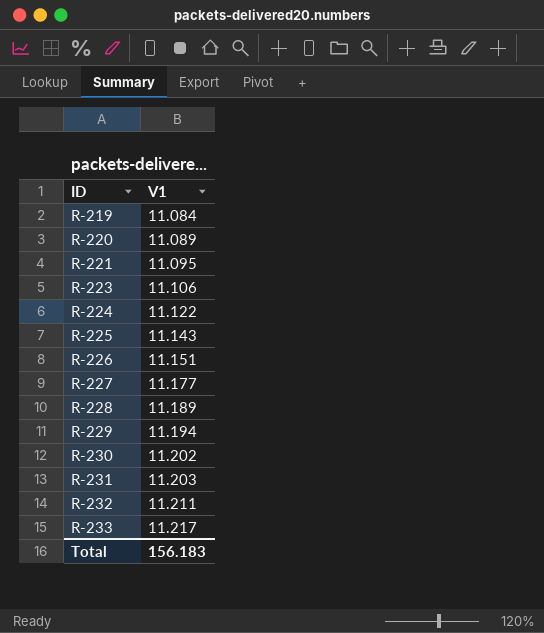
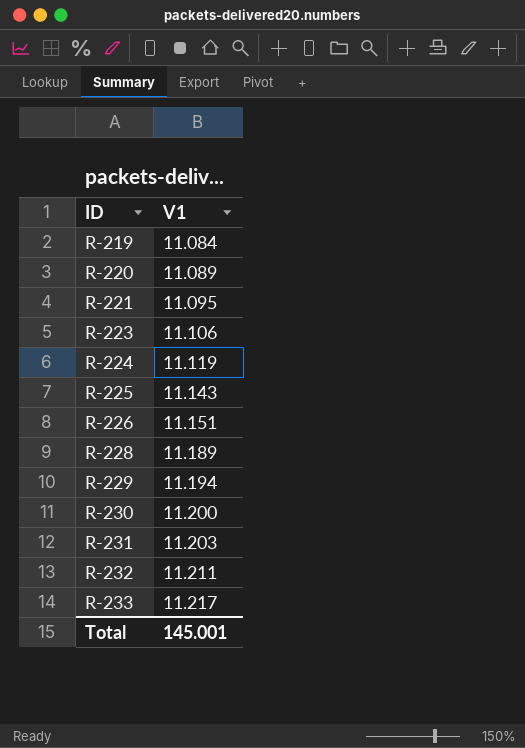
row R-227: 11.177 -> none
R-224 | V1: 11.122 -> 11.119
R-230 | V1: 11.202 -> 11.200
Total | V1: 156.183 -> 145.001

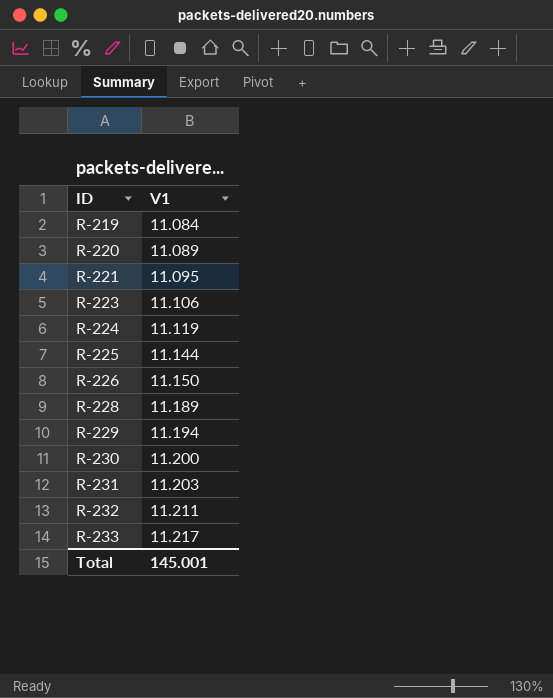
R-225 | V1: 11.143 -> 11.144
R-226 | V1: 11.151 -> 11.150

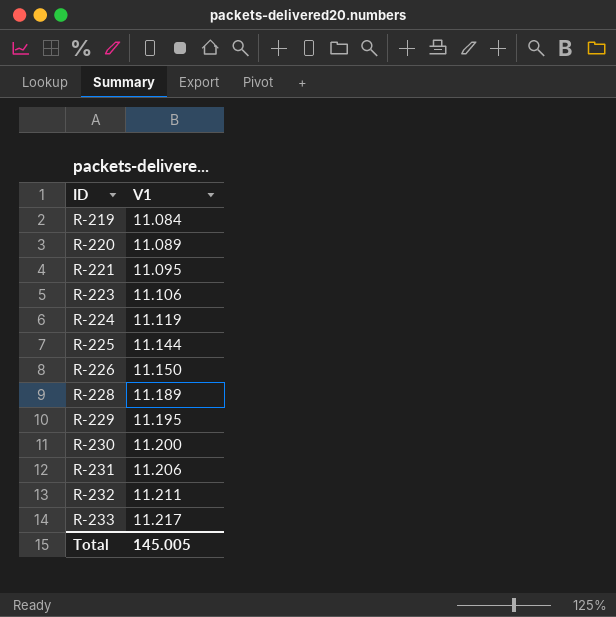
R-229 | V1: 11.194 -> 11.195
R-231 | V1: 11.203 -> 11.206
Total | V1: 145.001 -> 145.005

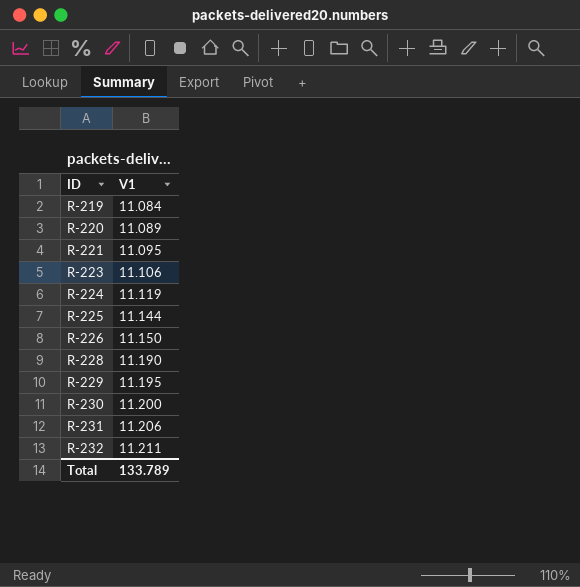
row R-233: 11.217 -> none
R-228 | V1: 11.189 -> 11.190
Total | V1: 145.005 -> 133.789

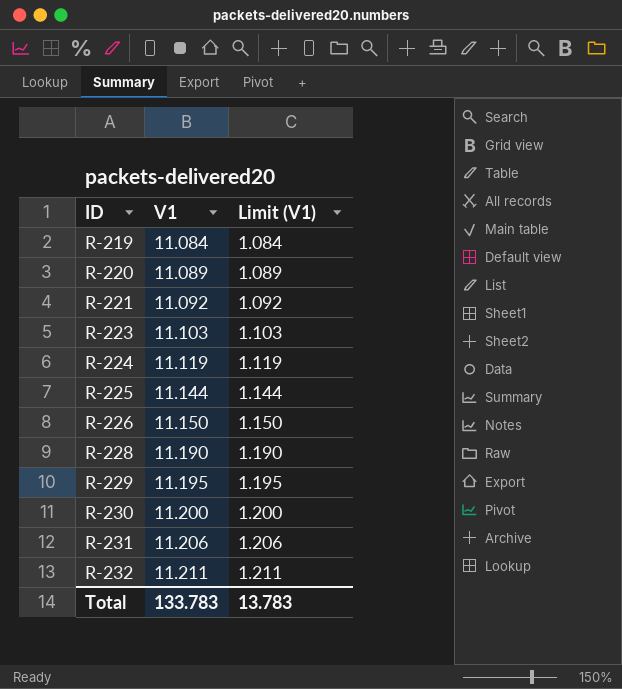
column Limit (V1) | formula: none -> [V1] - 10
R-221 | V1: 11.095 -> 11.092
R-223 | V1: 11.106 -> 11.103
Total | V1: 133.789 -> 133.783

